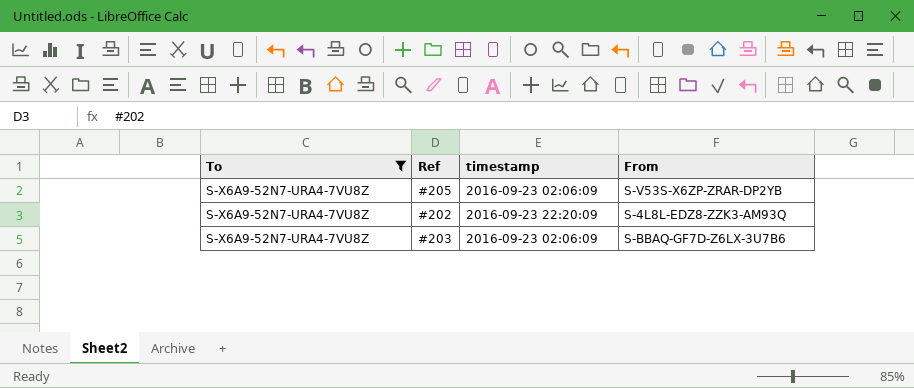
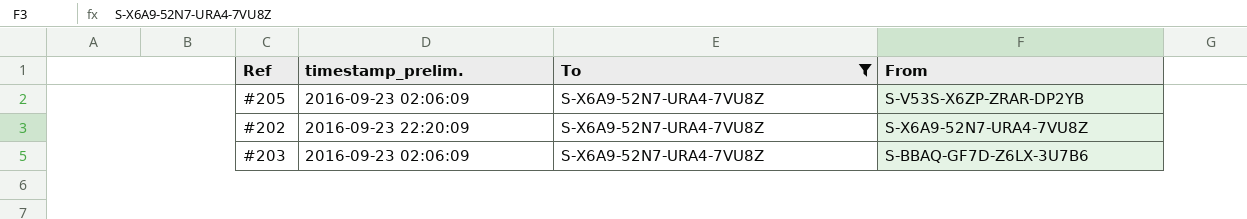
column name: timestamp -> timestamp_prelim.
column To | position: 1 -> 3
#202 | From: S-4L8L-EDZ8-ZZK3-AM93Q -> S-X6A9-52N7-URA4-7VU8Z

